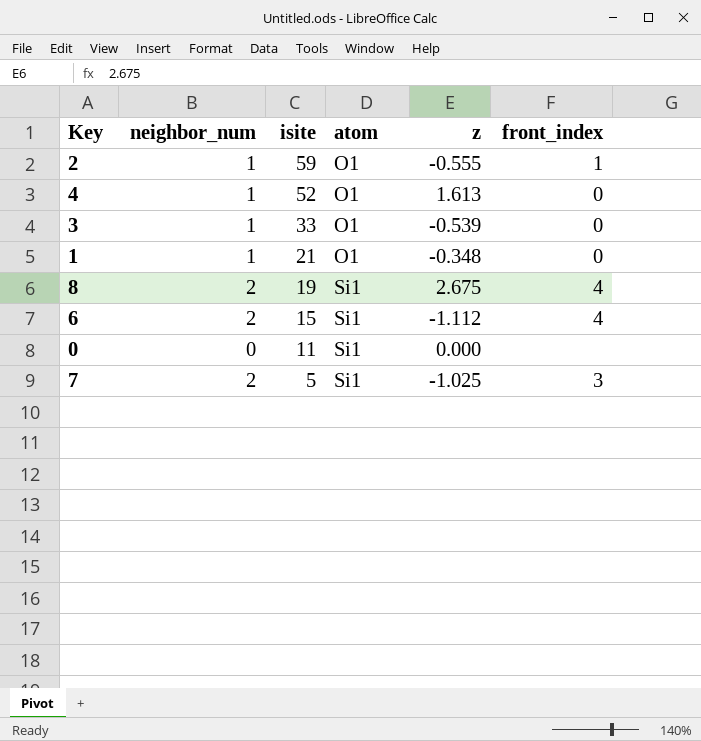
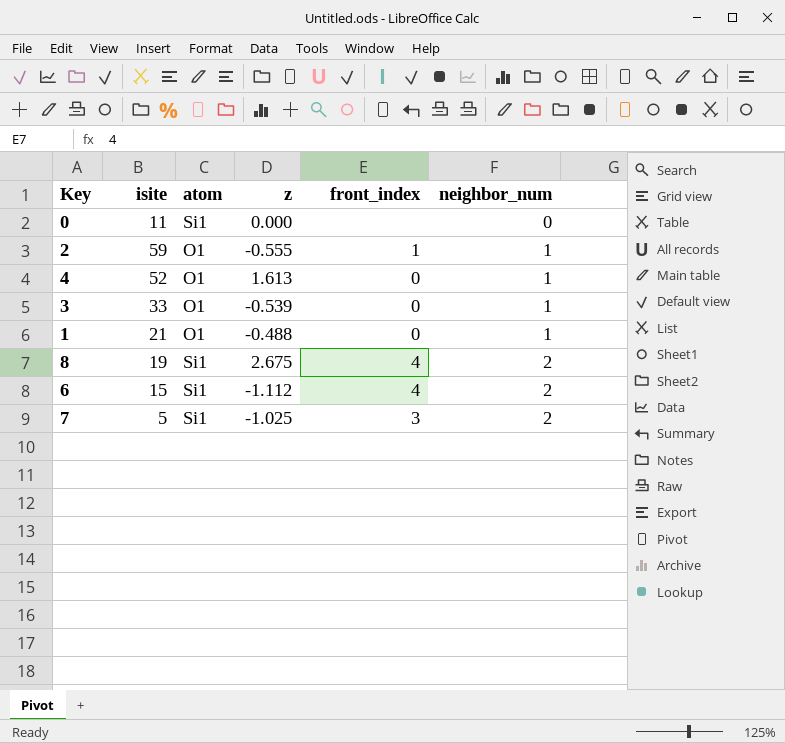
row order: isite descending -> neighbor_num ascending
column neighbor_num | position: 2 -> 6
1 | z: -0.348 -> -0.488

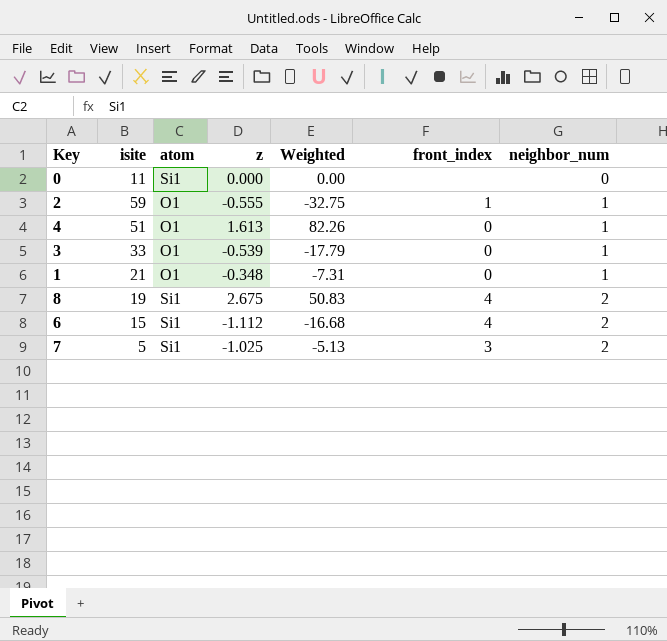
column Weighted | formula: none -> [isite] * [z]
4 | isite: 52 -> 51
1 | z: -0.488 -> -0.348

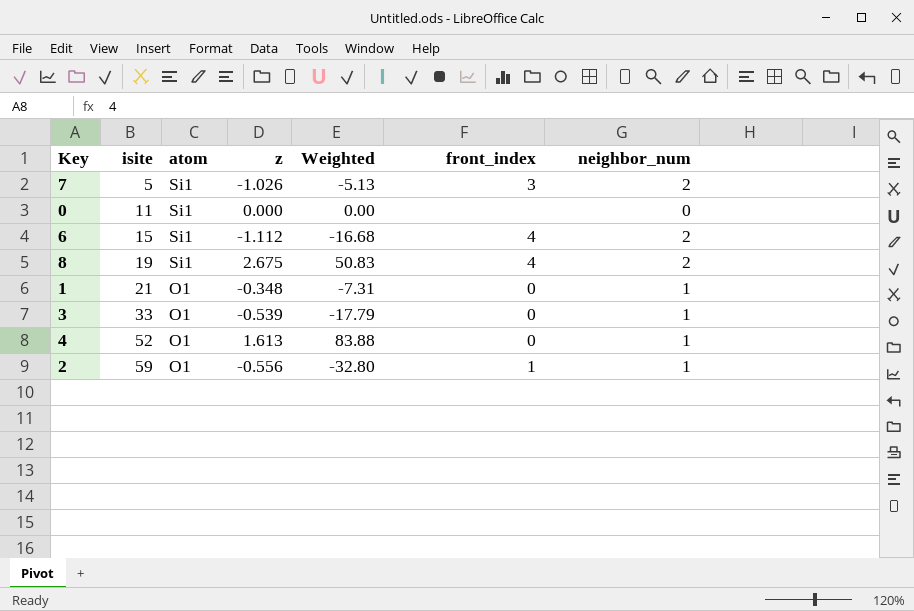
row order: neighbor_num ascending -> isite ascending
7 | z: -1.025 -> -1.026
4 | isite: 51 -> 52
4 | Weighted: 82.26 -> 83.88
2 | z: -0.555 -> -0.556
2 | Weighted: -32.75 -> -32.80

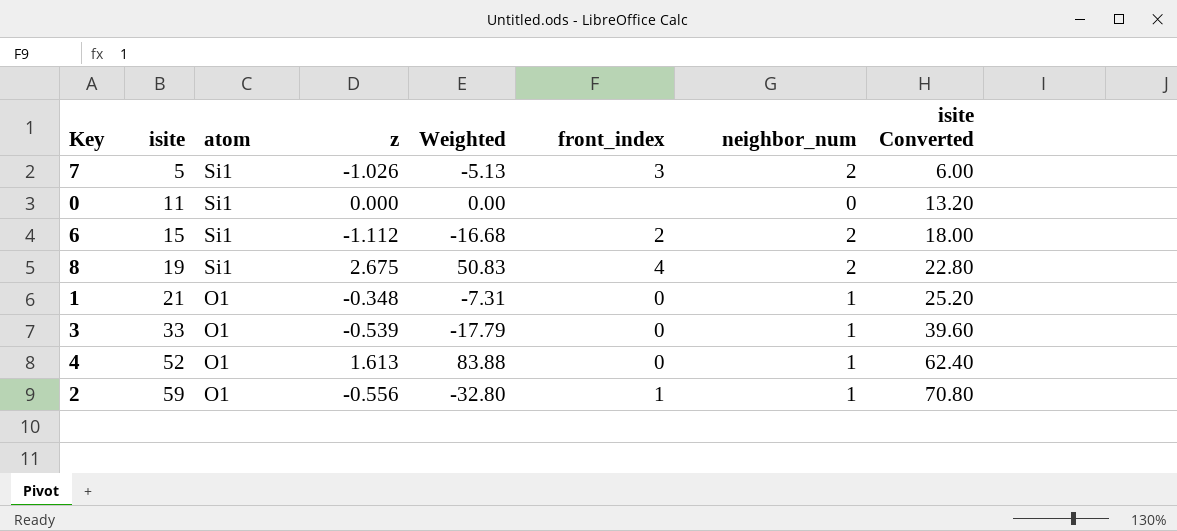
column isite Converted | formula: none -> [isite] * 1.2
6 | front_index: 4 -> 2

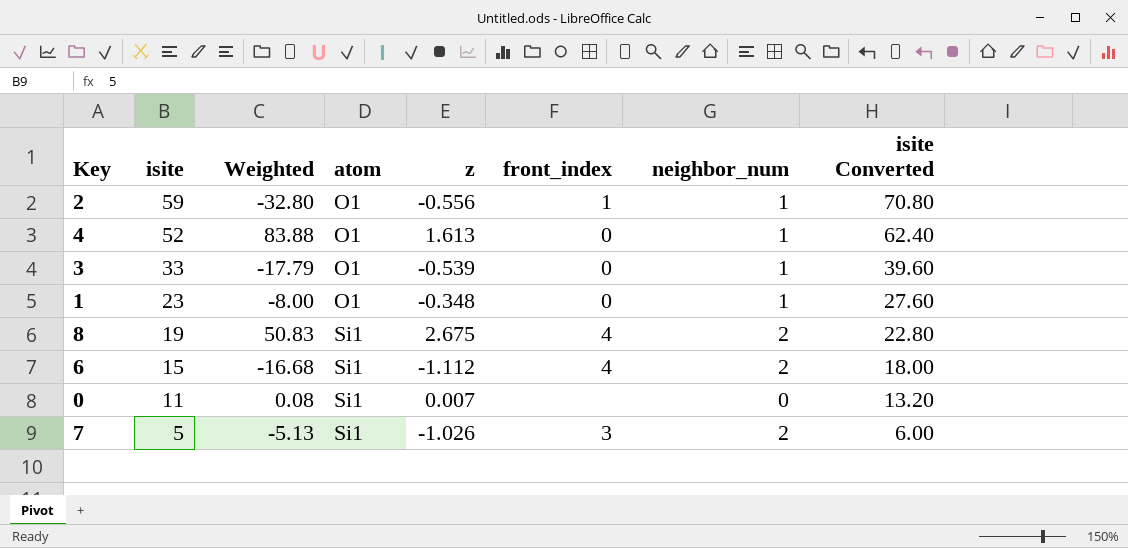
row order: isite ascending -> isite descending
column Weighted | position: 5 -> 3
1 | isite: 21 -> 23
1 | Weighted: -7.31 -> -8.00
1 | isite Converted: 25.20 -> 27.60
6 | front_index: 2 -> 4
0 | Weighted: 0.00 -> 0.08
0 | z: 0.000 -> 0.007

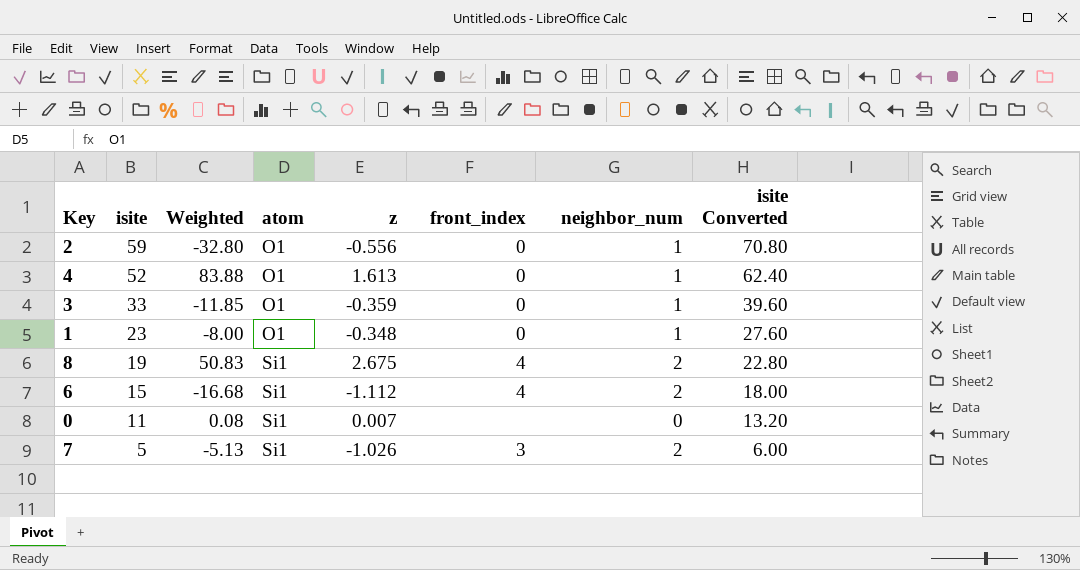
2 | front_index: 1 -> 0
3 | Weighted: -17.79 -> -11.85
3 | z: -0.539 -> -0.359

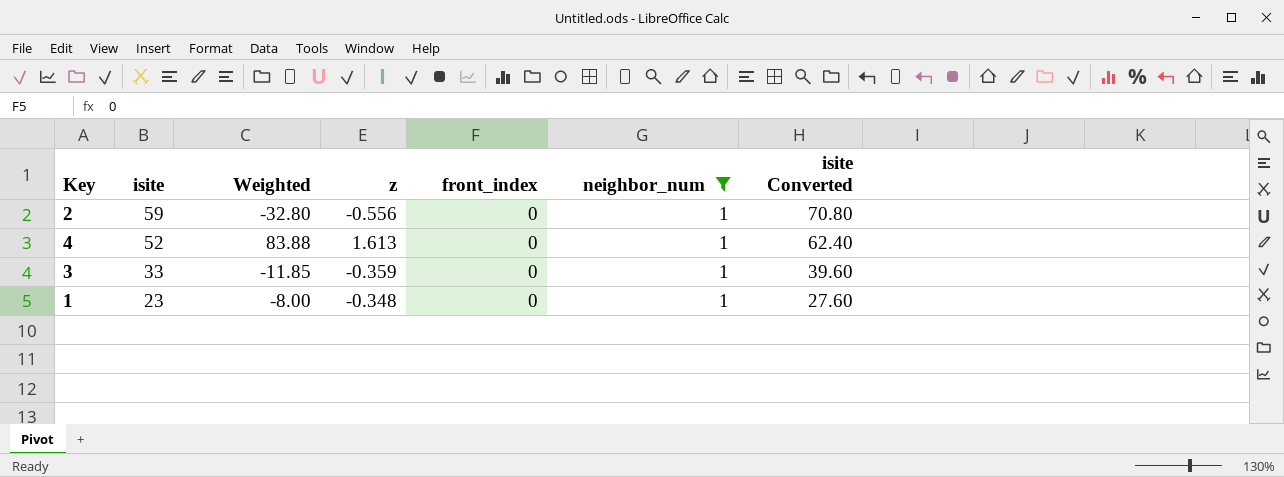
filter: none -> neighbor_num = 1
column atom | position: 4 -> none

